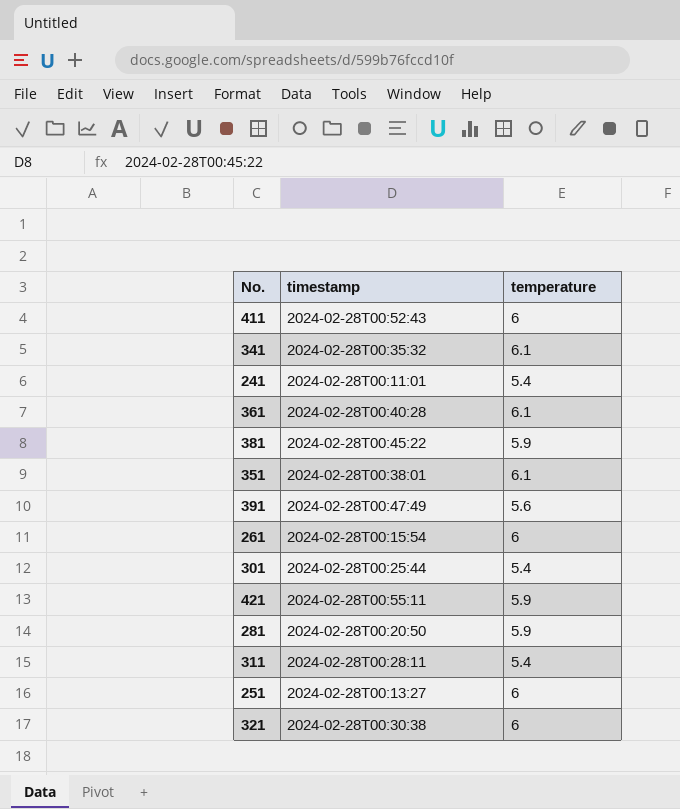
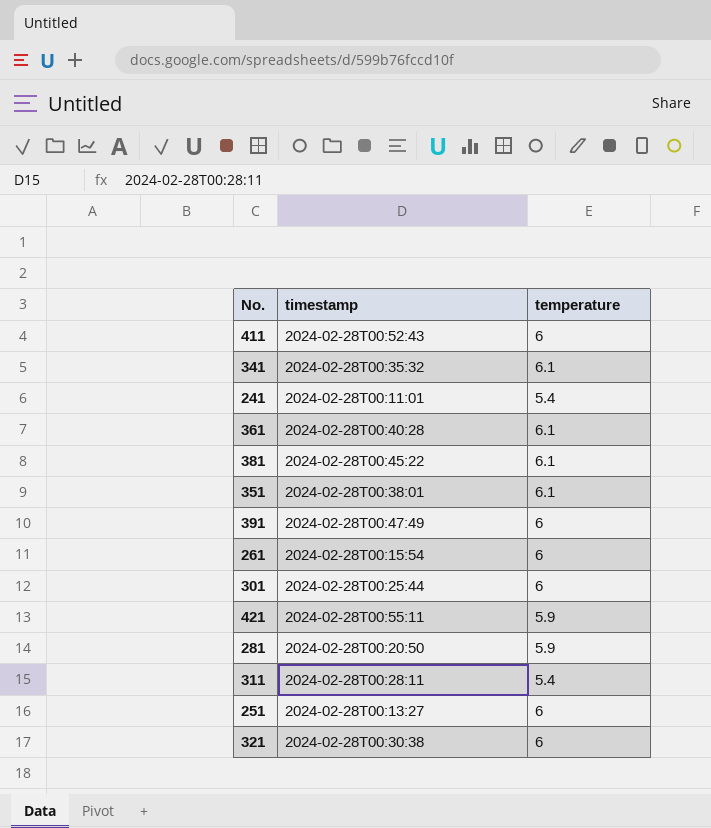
381 | temperature: 5.9 -> 6.1
391 | temperature: 5.6 -> 6
301 | temperature: 5.4 -> 6

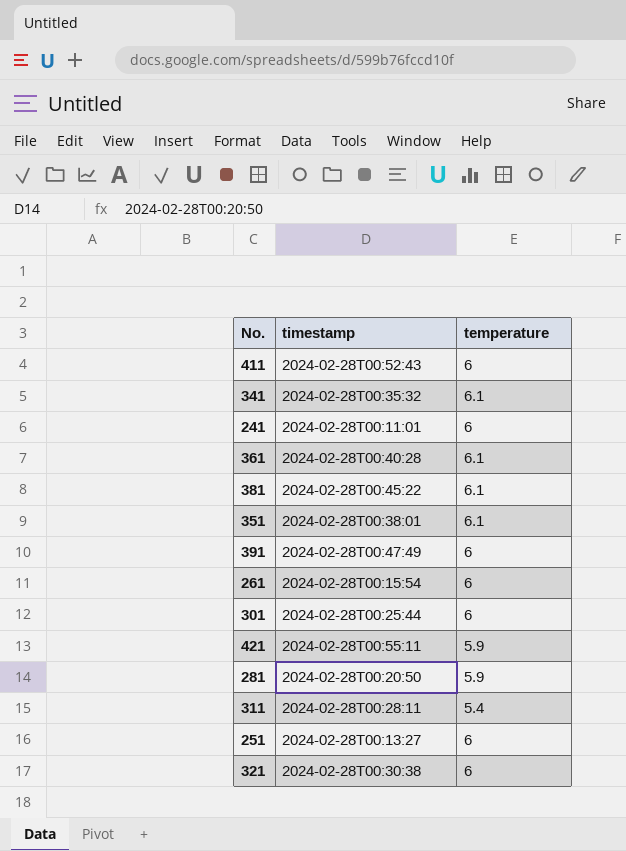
241 | temperature: 5.4 -> 6

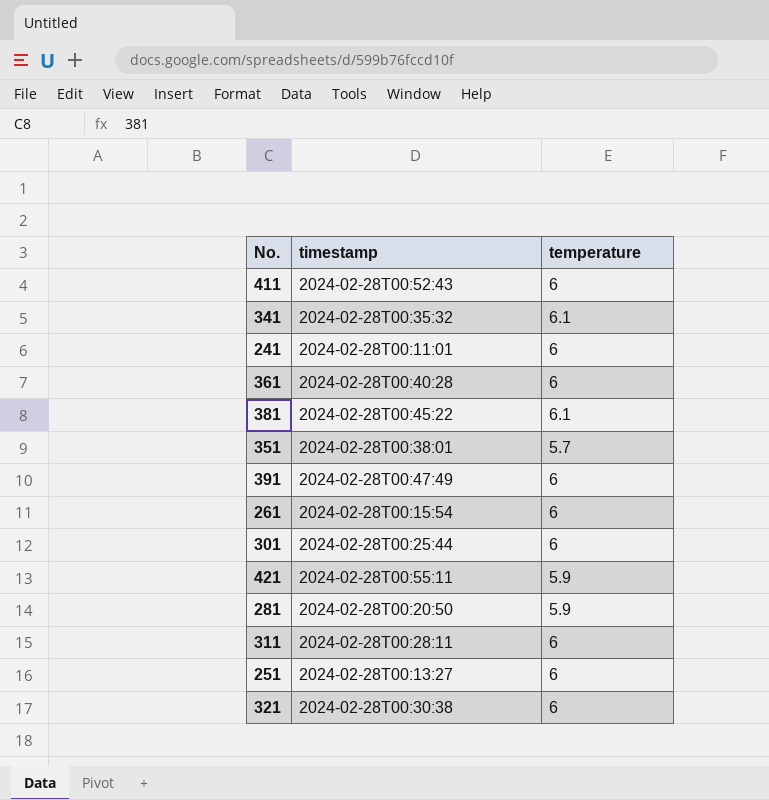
361 | temperature: 6.1 -> 6
351 | temperature: 6.1 -> 5.7
311 | temperature: 5.4 -> 6

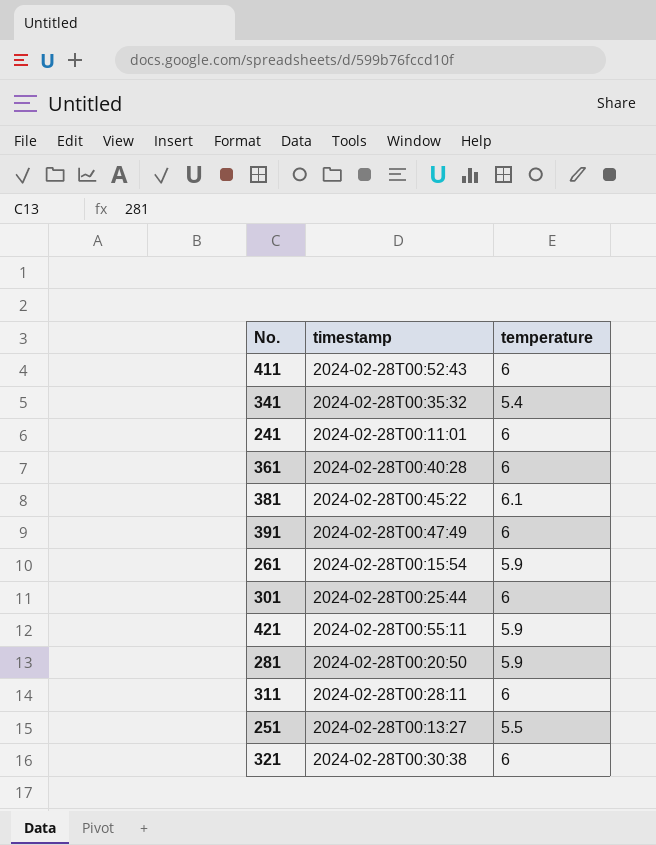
row 351: 2024-02-28T00:38:01 | 5.7 -> none
341 | temperature: 6.1 -> 5.4
261 | temperature: 6 -> 5.9
251 | temperature: 6 -> 5.5

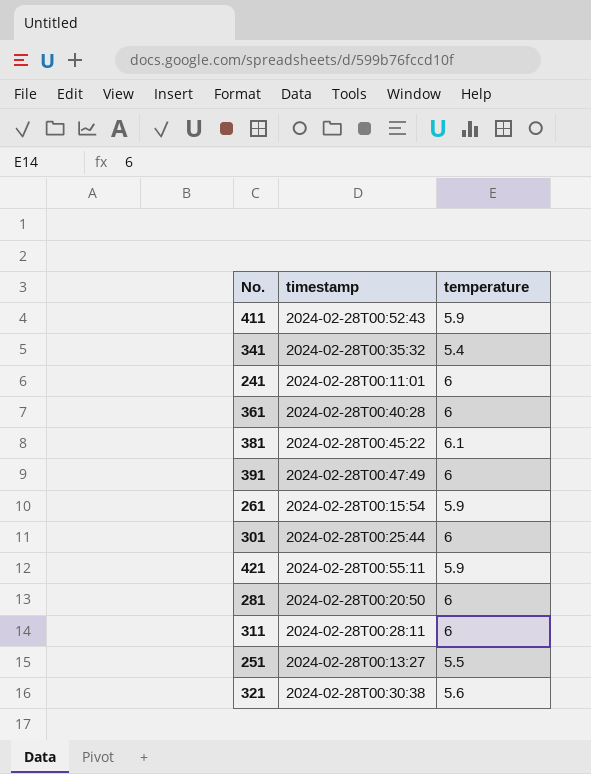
411 | temperature: 6 -> 5.9
281 | temperature: 5.9 -> 6
321 | temperature: 6 -> 5.6

